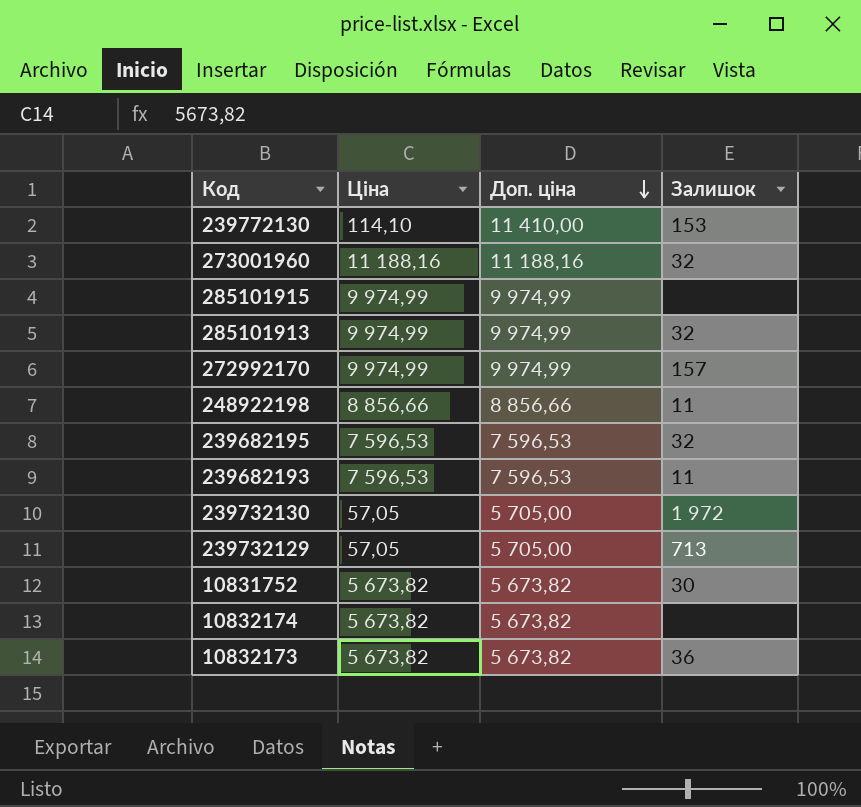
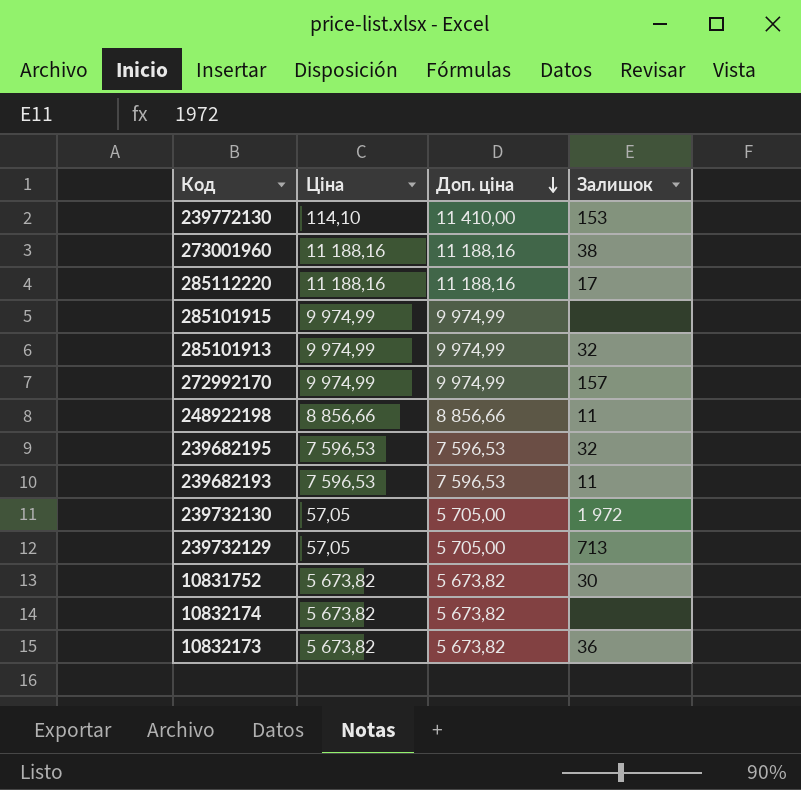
273001960 | Залишок: 32 -> 38
row 285112220: none -> 11 188,16 | 11 188,16 | 17

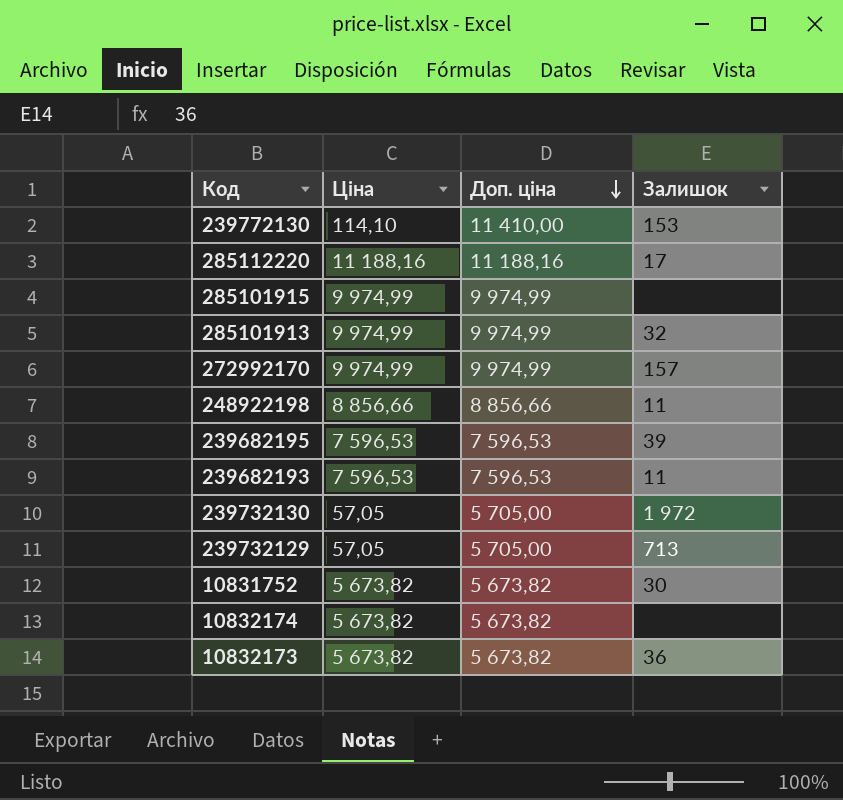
row 273001960: 11 188,16 | 11 188,16 | 38 -> none
239682195 | Залишок: 32 -> 39

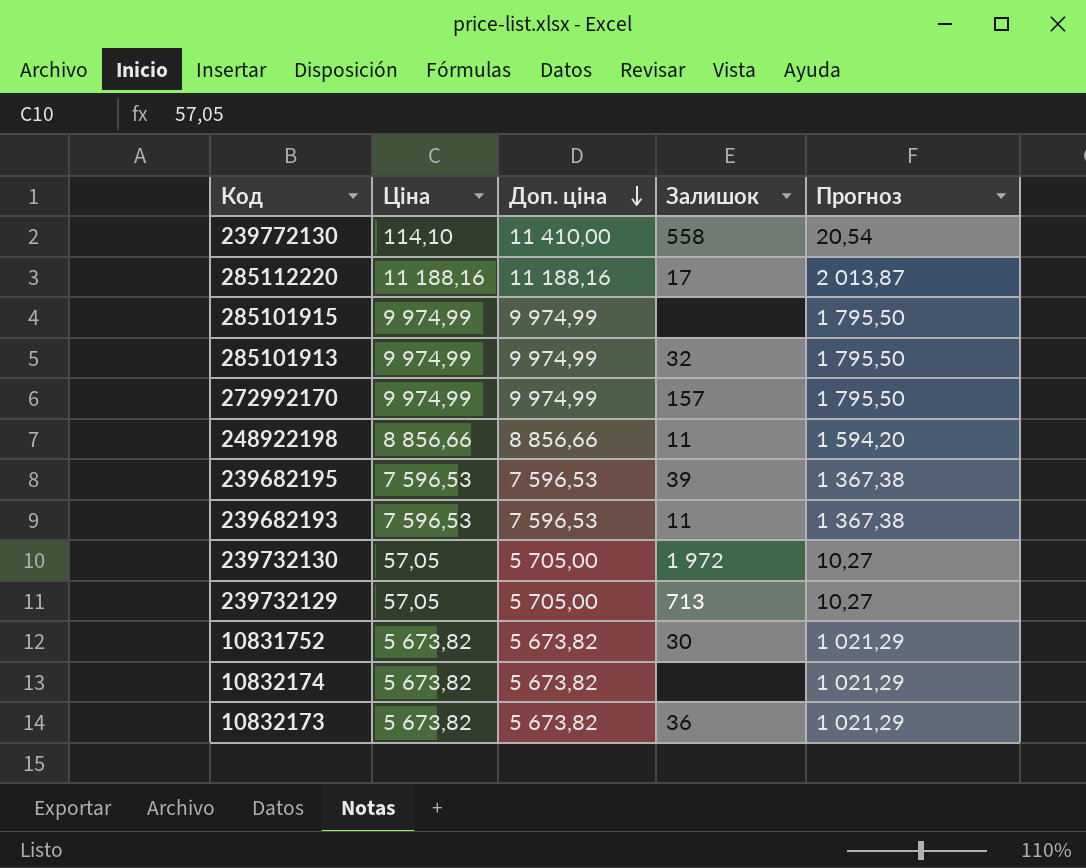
column Прогноз | formula: none -> [Ціна] * 0,18
239772130 | Залишок: 153 -> 558

